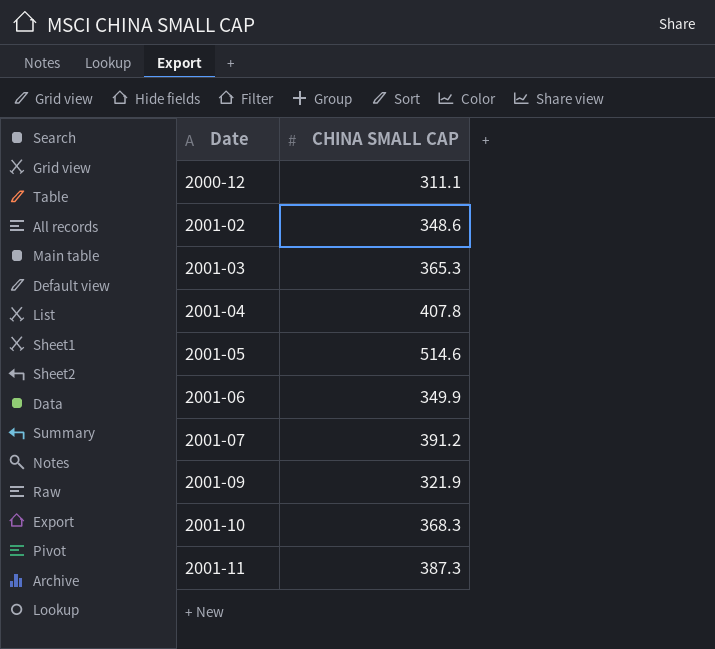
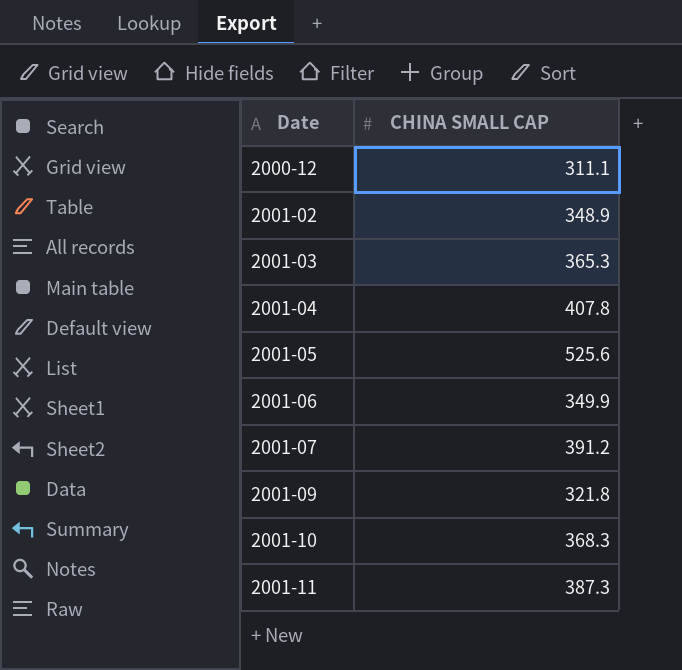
2001-02 | CHINA SMALL CAP: 348.6 -> 348.9
2001-05 | CHINA SMALL CAP: 514.6 -> 525.6
2001-09 | CHINA SMALL CAP: 321.9 -> 321.8

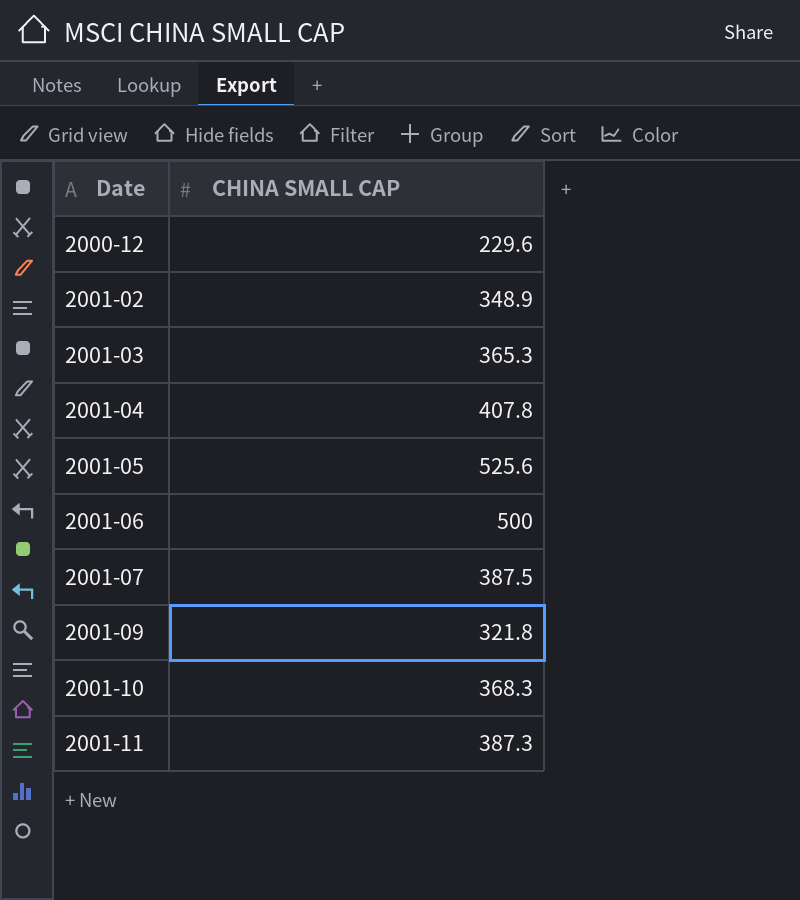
2000-12 | CHINA SMALL CAP: 311.1 -> 229.6
2001-06 | CHINA SMALL CAP: 349.9 -> 500
2001-07 | CHINA SMALL CAP: 391.2 -> 387.5

